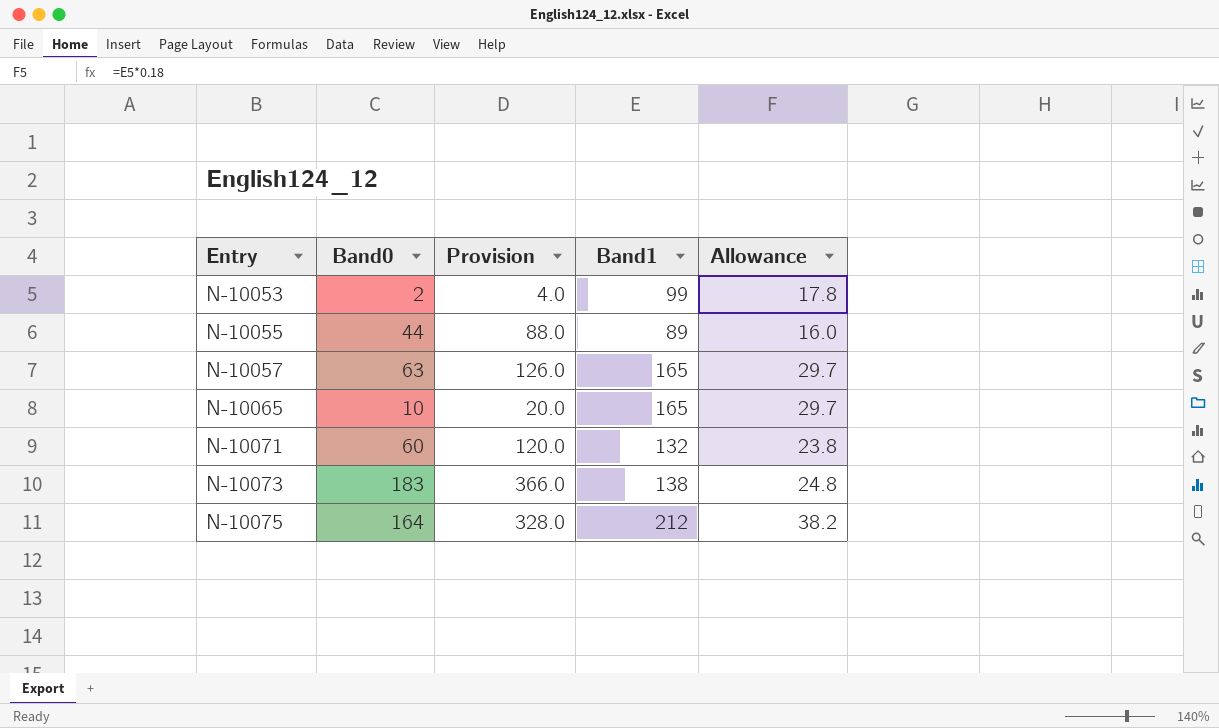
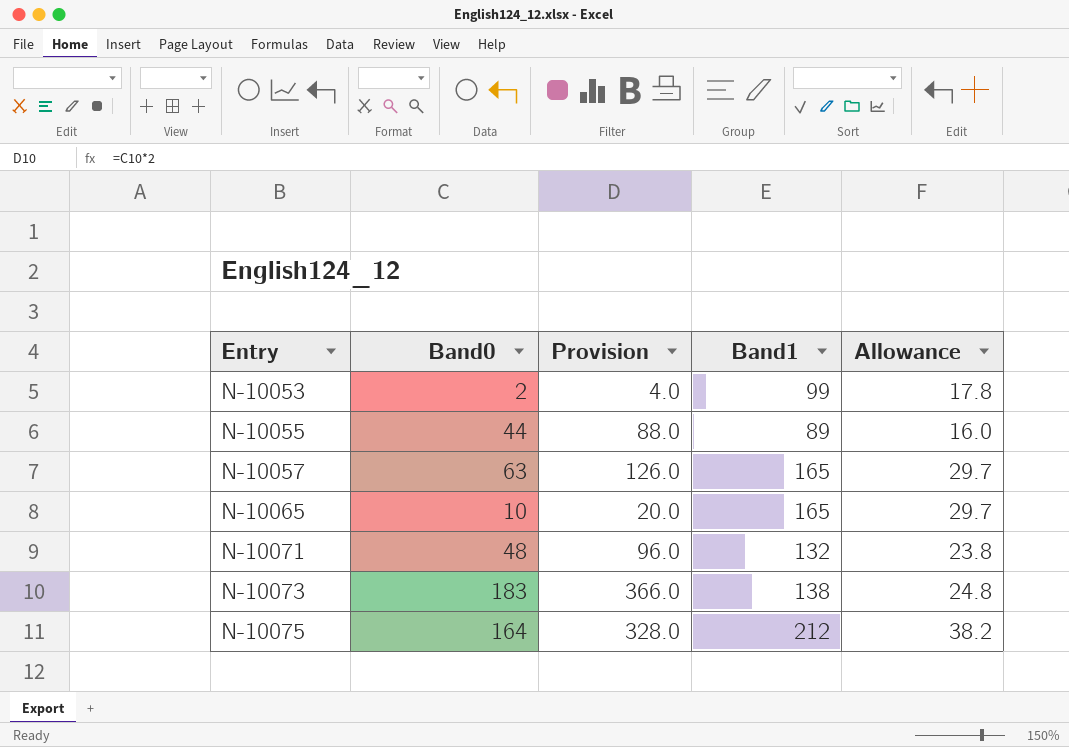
N-10071 | Band0: 60 -> 48
N-10071 | Provision: 120.0 -> 96.0

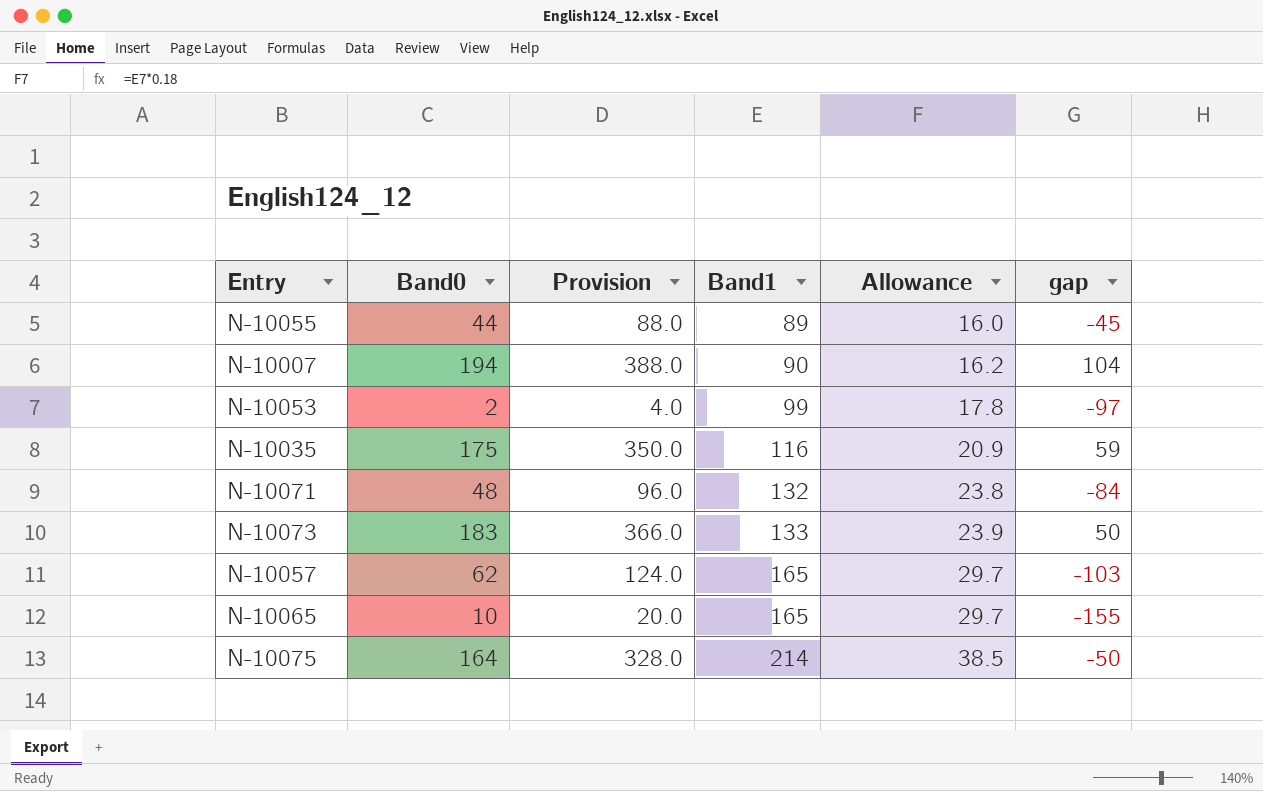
row order: Entry ascending -> Band1 ascending
column gap | formula: none -> [Band0] - [Band1]
row N-10007: none -> 194 | 388.0 | 90 | 16.2 | 104
row N-10035: none -> 175 | 350.0 | 116 | 20.9 | 59
N-10073 | Band1: 138 -> 133
N-10073 | Allowance: 24.8 -> 23.9
N-10057 | Band0: 63 -> 62
N-10057 | Provision: 126.0 -> 124.0
N-10075 | Band1: 212 -> 214
N-10075 | Allowance: 38.2 -> 38.5

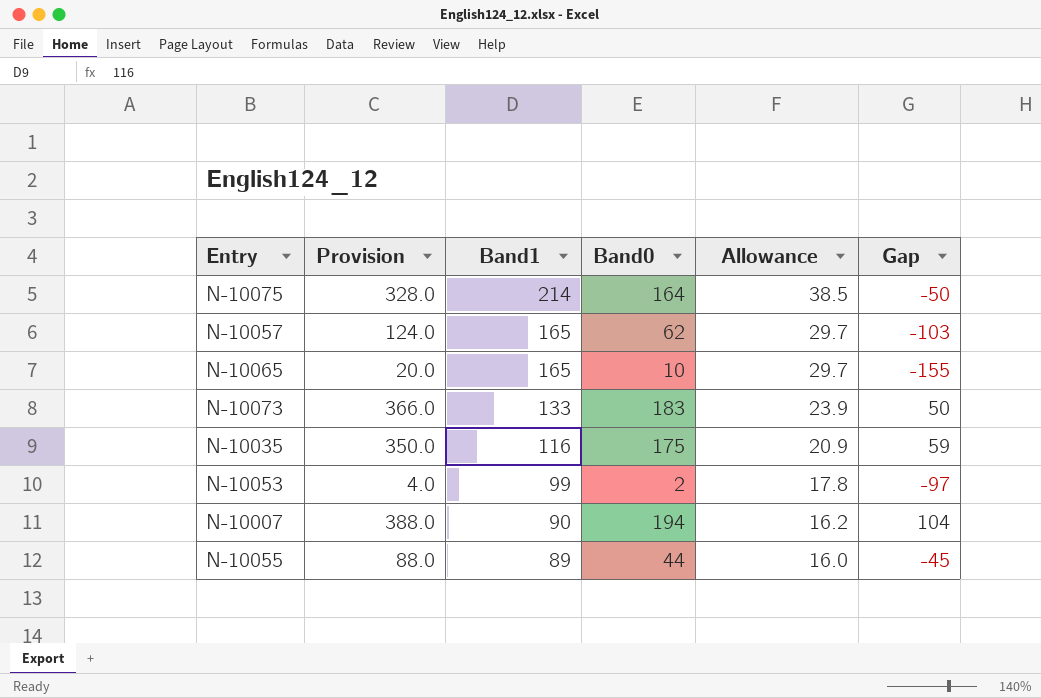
row order: Band1 ascending -> Band1 descending
column Band0 | position: 2 -> 4
column name: gap -> Gap
row N-10071: 48 | 96.0 | 132 | 23.8 | -84 -> none

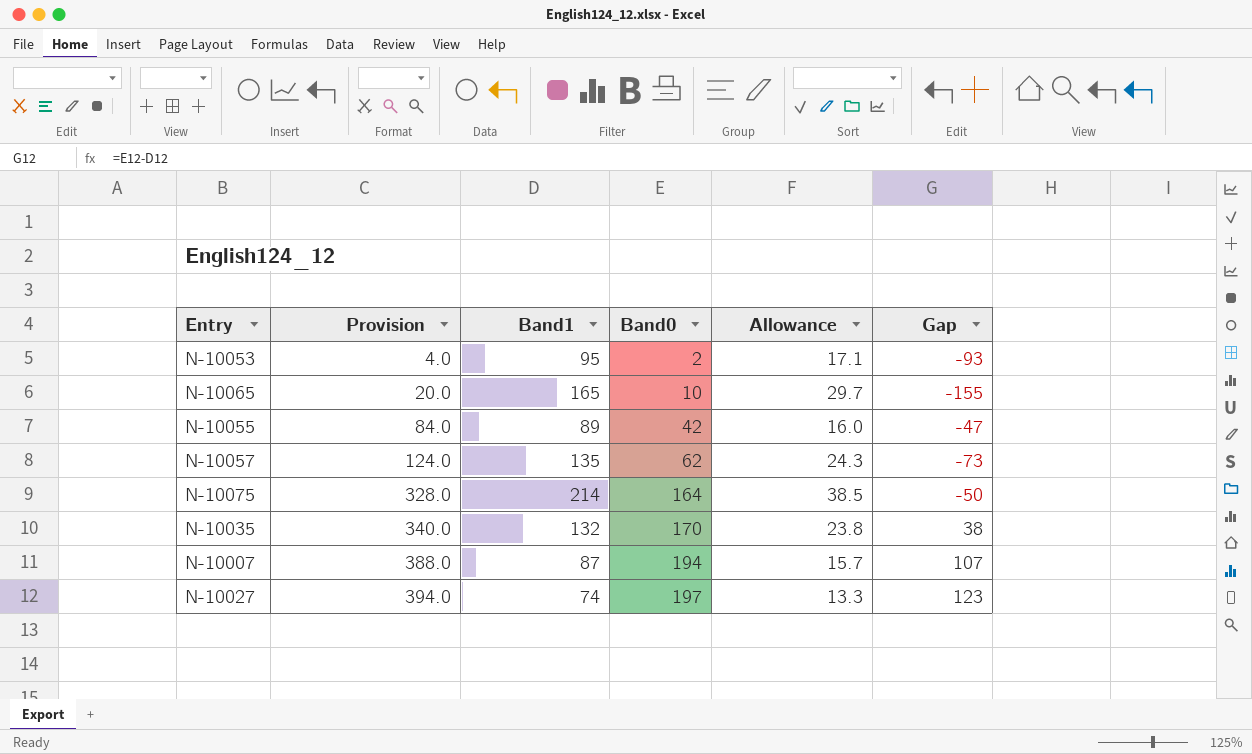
row order: Band1 descending -> Provision ascending
row N-10073: 366.0 | 133 | 183 | 23.9 | 50 -> none
N-10053 | Band1: 99 -> 95
N-10053 | Allowance: 17.8 -> 17.1
N-10053 | Gap: -97 -> -93
N-10055 | Provision: 88.0 -> 84.0
N-10055 | Band0: 44 -> 42
N-10055 | Gap: -45 -> -47
N-10057 | Band1: 165 -> 135
N-10057 | Allowance: 29.7 -> 24.3
N-10057 | Gap: -103 -> -73
N-10035 | Provision: 350.0 -> 340.0
N-10035 | Band1: 116 -> 132
N-10035 | Band0: 175 -> 170
N-10035 | Allowance: 20.9 -> 23.8
N-10035 | Gap: 59 -> 38
N-10007 | Band1: 90 -> 87
N-10007 | Allowance: 16.2 -> 15.7
N-10007 | Gap: 104 -> 107
row N-10027: none -> 394.0 | 74 | 197 | 13.3 | 123

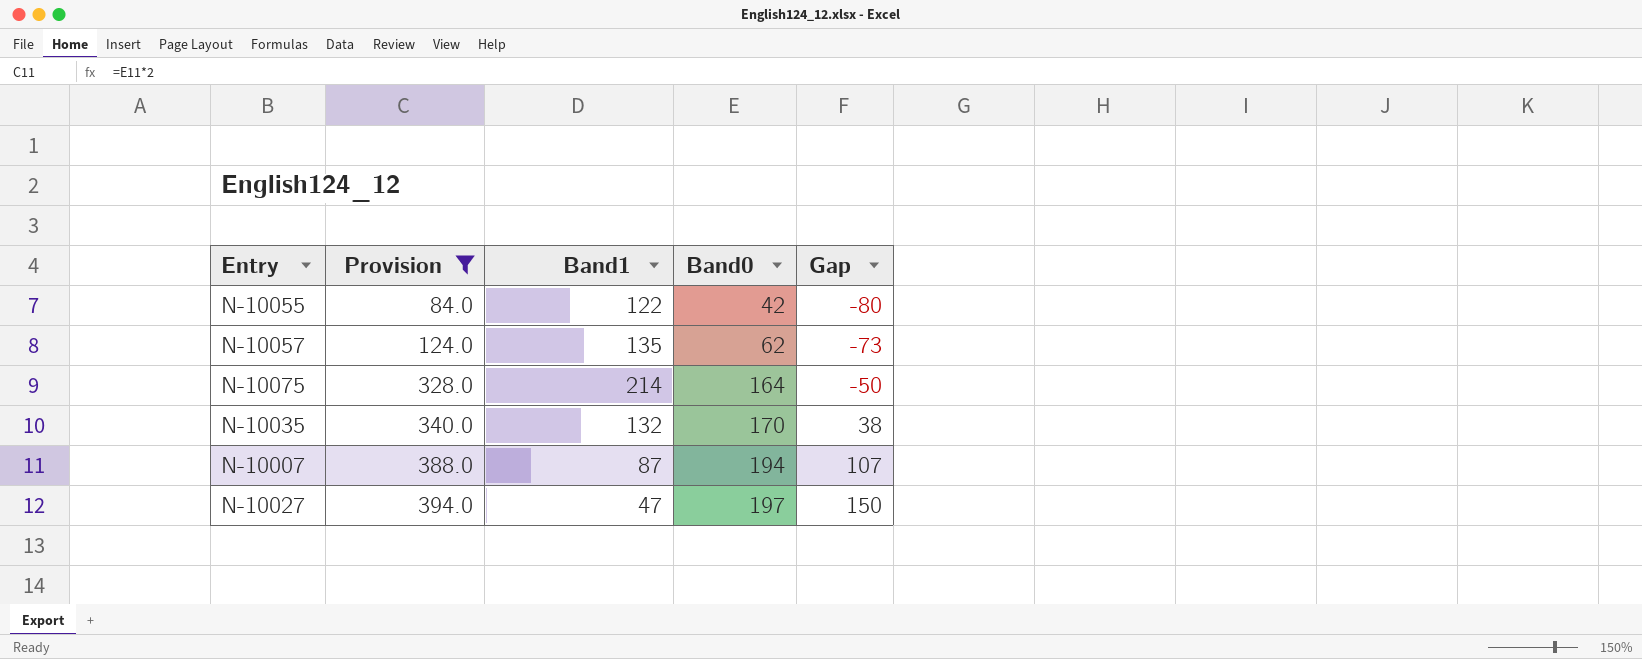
filter: none -> Provision >= 84.0
column Allowance | formula: [Band1] * 0.18 -> none
N-10055 | Band1: 89 -> 122
N-10055 | Gap: -47 -> -80
N-10027 | Band1: 74 -> 47
N-10027 | Gap: 123 -> 150

